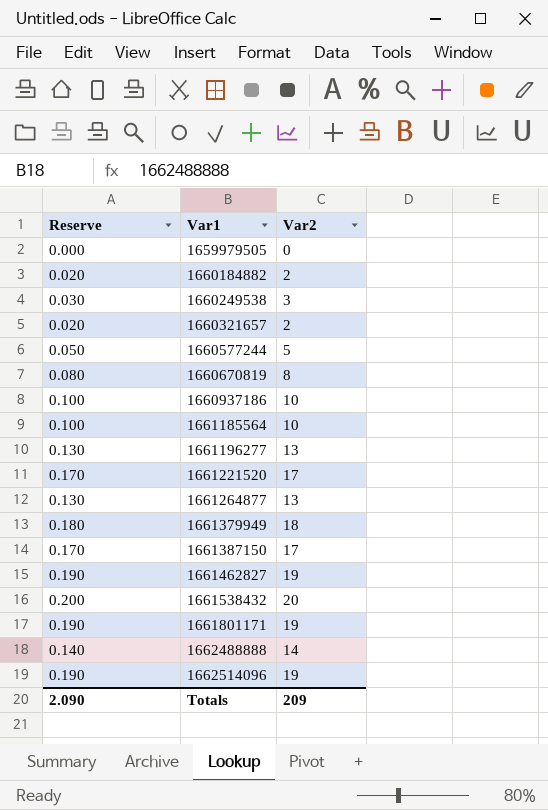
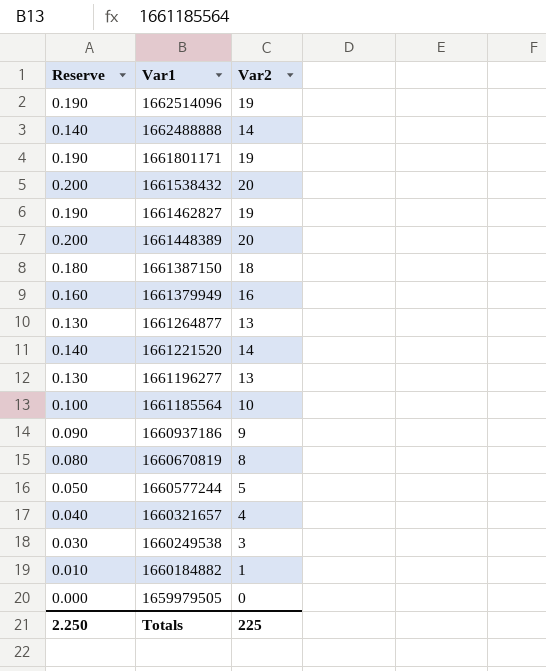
row order: Var1 ascending -> Var1 descending
row 1661448389: none -> 0.200 | 20
1661387150 | Reserve: 0.170 -> 0.180
1661387150 | Var2: 17 -> 18
1661379949 | Reserve: 0.180 -> 0.160
1661379949 | Var2: 18 -> 16
1661221520 | Reserve: 0.170 -> 0.140
1661221520 | Var2: 17 -> 14
1660937186 | Reserve: 0.100 -> 0.090
1660937186 | Var2: 10 -> 9
1660321657 | Reserve: 0.020 -> 0.040
1660321657 | Var2: 2 -> 4
1660184882 | Reserve: 0.020 -> 0.010
1660184882 | Var2: 2 -> 1
Totals | Reserve: 2.090 -> 2.250
Totals | Var2: 209 -> 225

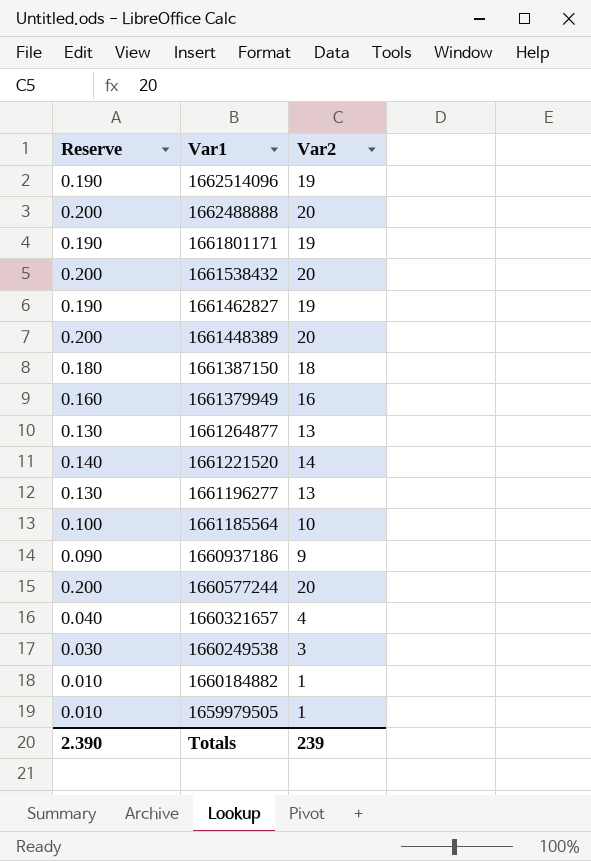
row 1660670819: 0.080 | 8 -> none
1662488888 | Reserve: 0.140 -> 0.200
1662488888 | Var2: 14 -> 20
1660577244 | Reserve: 0.050 -> 0.200
1660577244 | Var2: 5 -> 20
1659979505 | Reserve: 0.000 -> 0.010
1659979505 | Var2: 0 -> 1
Totals | Reserve: 2.250 -> 2.390
Totals | Var2: 225 -> 239

